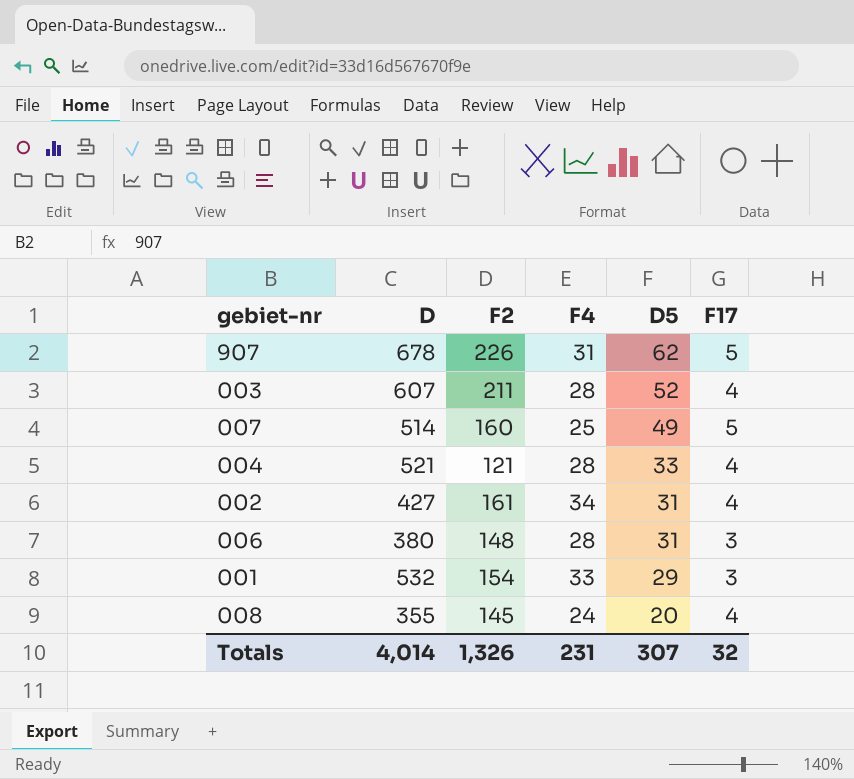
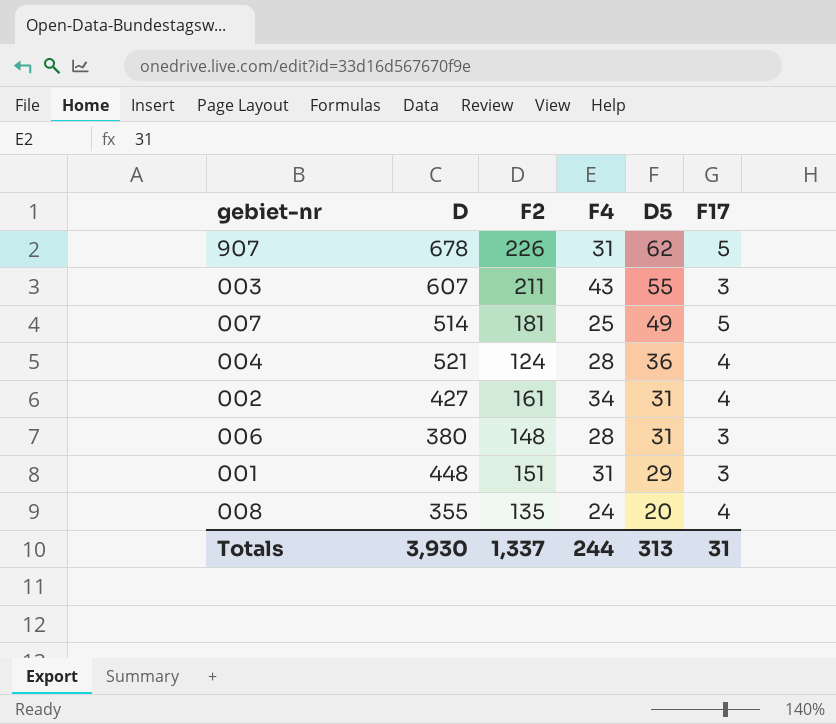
003 | F4: 28 -> 43
003 | D5: 52 -> 55
003 | F17: 4 -> 3
007 | F2: 160 -> 181
004 | F2: 121 -> 124
004 | D5: 33 -> 36
001 | D: 532 -> 448
001 | F2: 154 -> 151
001 | F4: 33 -> 31
008 | F2: 145 -> 135
Totals | D: 4,014 -> 3,930
Totals | F2: 1,326 -> 1,337
Totals | F4: 231 -> 244
Totals | D5: 307 -> 313
Totals | F17: 32 -> 31

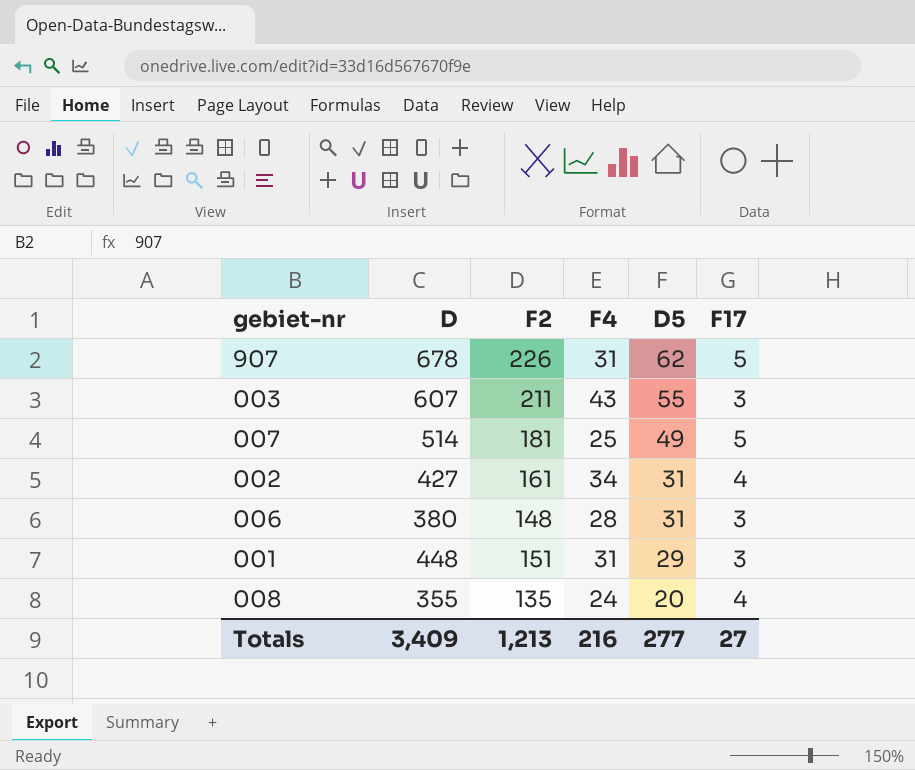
row 004: 521 | 124 | 28 | 36 | 4 -> none
Totals | D: 3,930 -> 3,409
Totals | F2: 1,337 -> 1,213
Totals | F4: 244 -> 216
Totals | D5: 313 -> 277
Totals | F17: 31 -> 27

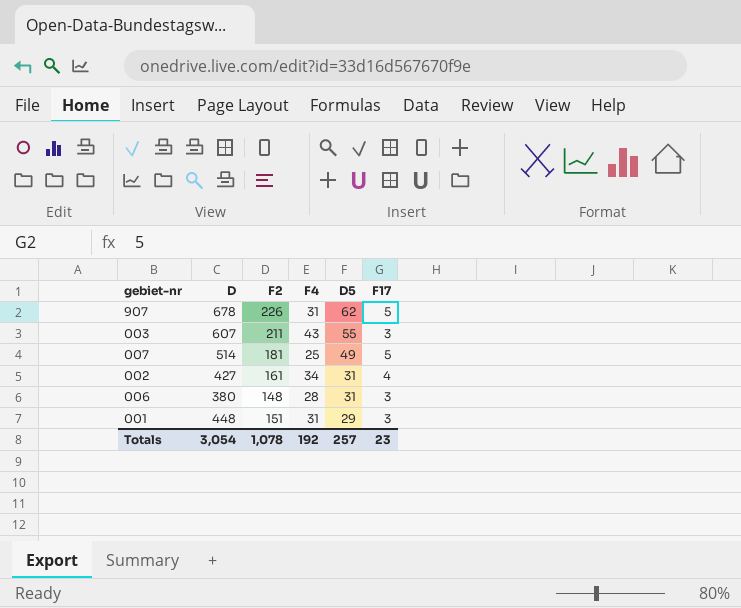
row 008: 355 | 135 | 24 | 20 | 4 -> none
Totals | D: 3,409 -> 3,054
Totals | F2: 1,213 -> 1,078
Totals | F4: 216 -> 192
Totals | D5: 277 -> 257
Totals | F17: 27 -> 23

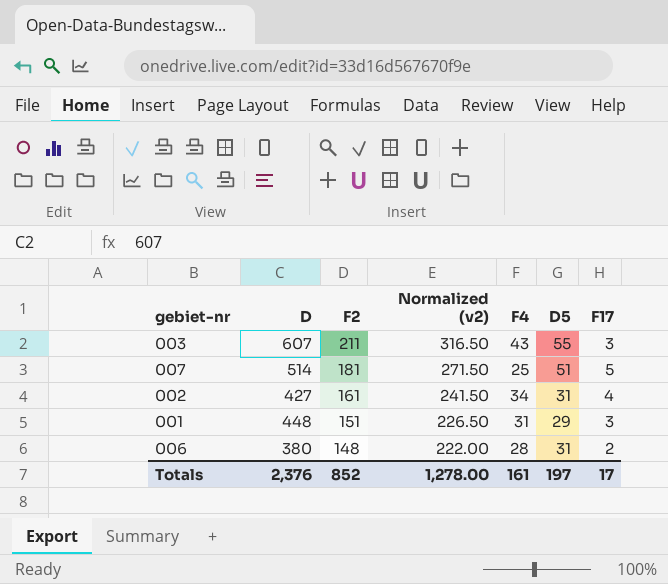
row order: D5 descending -> F2 descending
column Normalized (v2) | formula: none -> [F2] * 1.5
row 907: 678 | 226 | 31 | 62 | 5 -> none
007 | D5: 49 -> 51
006 | F17: 3 -> 2
Totals | D: 3,054 -> 2,376
Totals | F2: 1,078 -> 852
Totals | F4: 192 -> 161
Totals | D5: 257 -> 197
Totals | F17: 23 -> 17

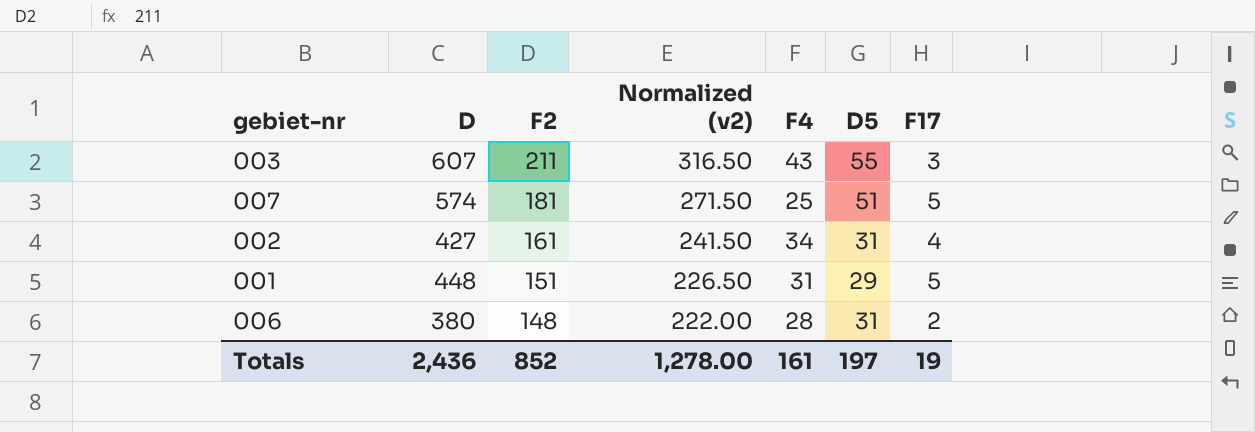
007 | D: 514 -> 574
001 | F17: 3 -> 5
Totals | D: 2,376 -> 2,436
Totals | F17: 17 -> 19

